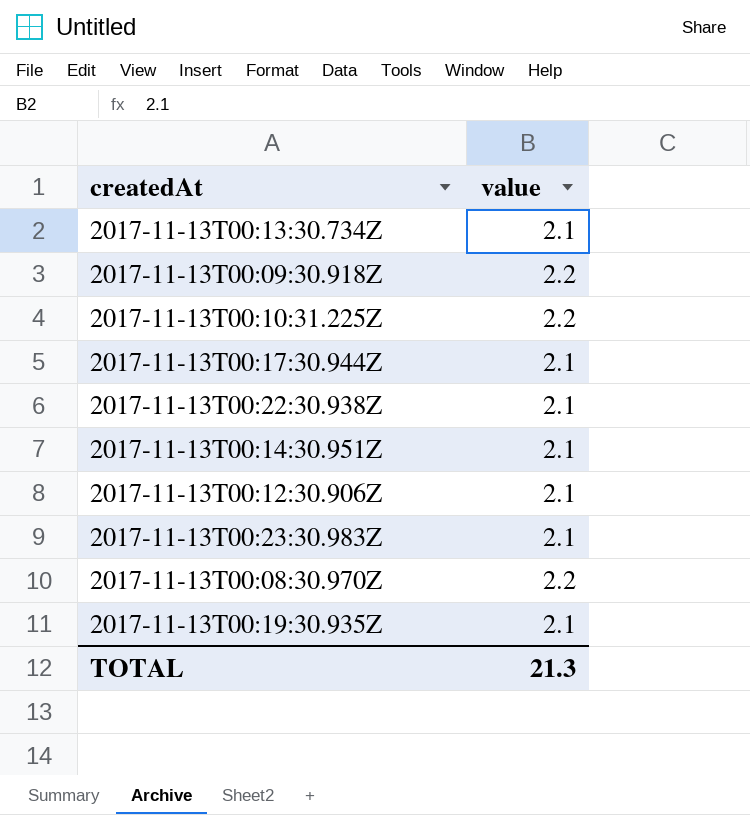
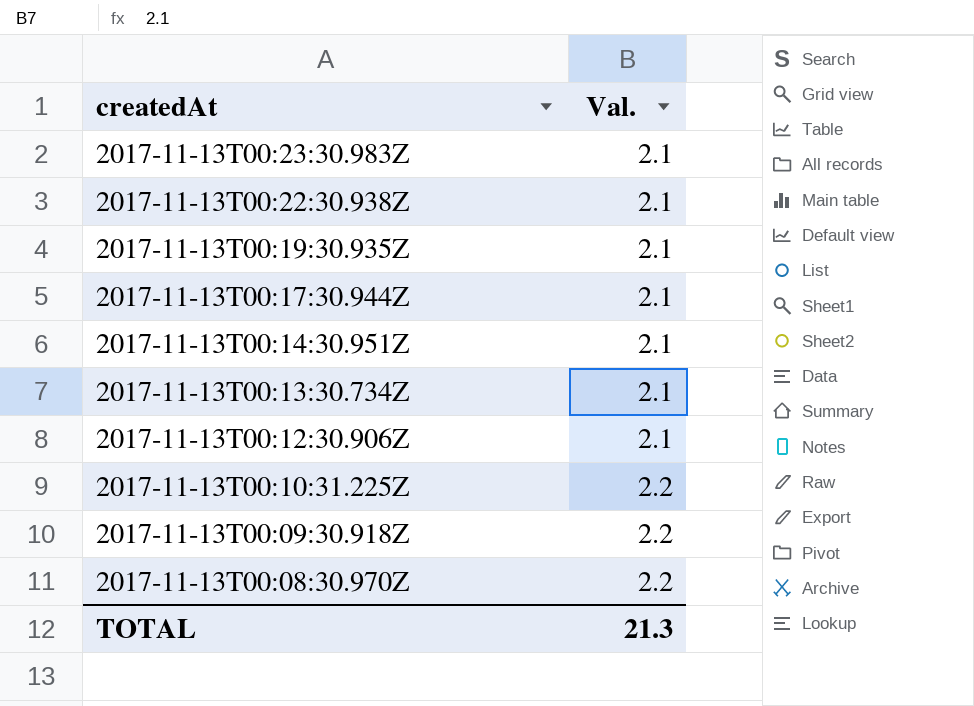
row order: none -> createdAt descending
column name: value -> Val.

